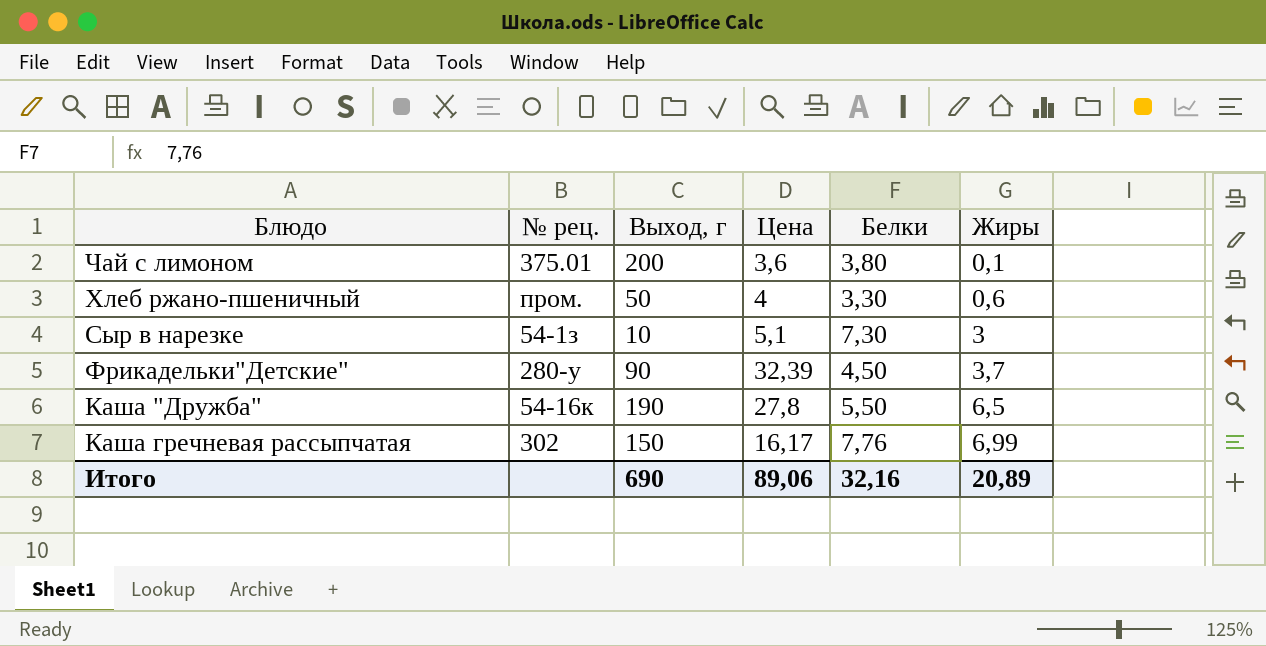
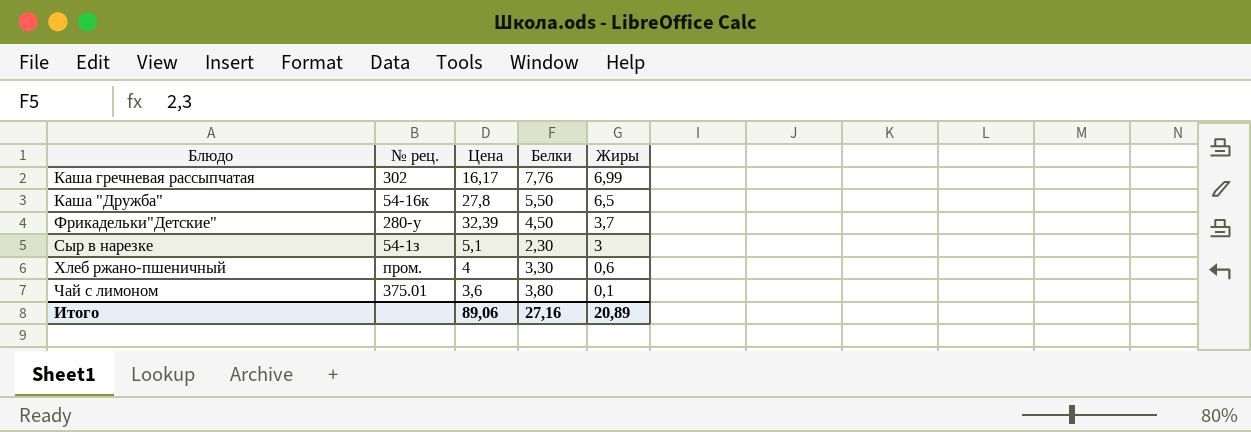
row order: Жиры ascending -> Жиры descending
column Выход, г | position: 3 -> none
Сыр в нарезке | Белки: 7,30 -> 2,30
Итого | Белки: 32,16 -> 27,16

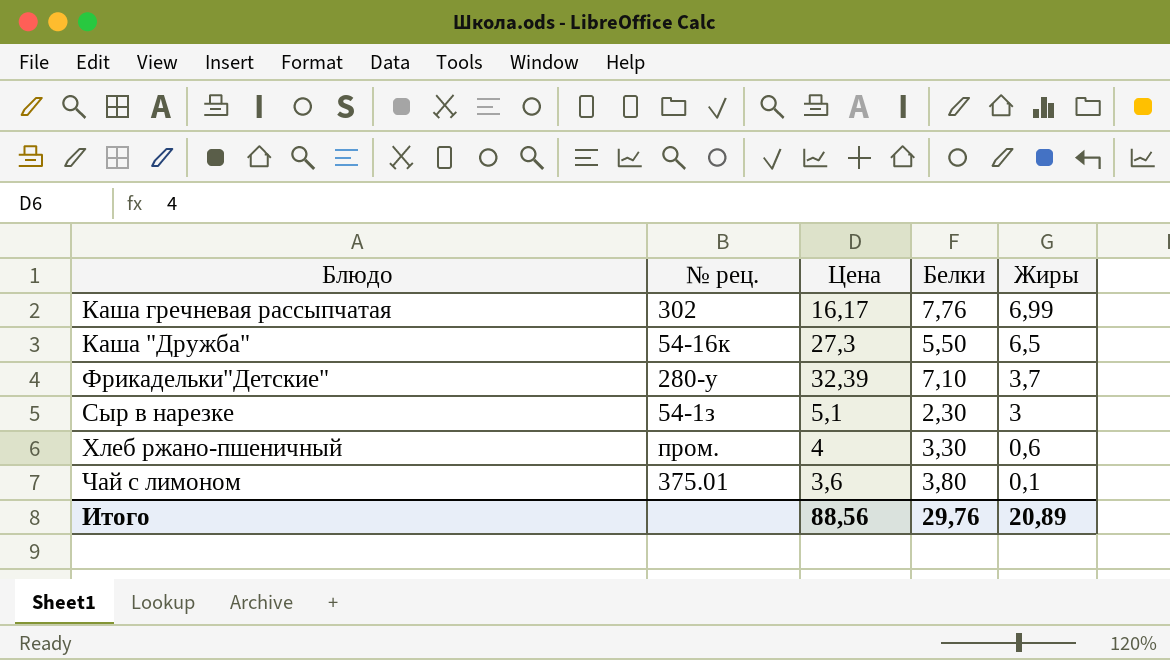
Каша "Дружба" | Цена: 27,8 -> 27,3
Фрикадельки"Детские" | Белки: 4,50 -> 7,10
Итого | Цена: 89,06 -> 88,56
Итого | Белки: 27,16 -> 29,76

